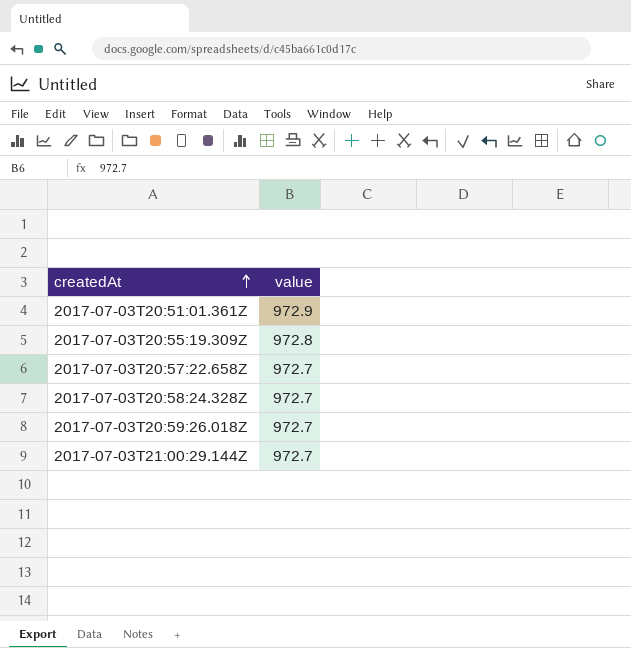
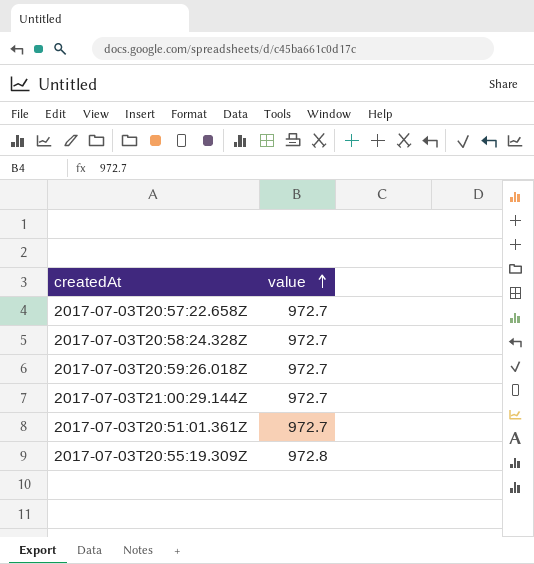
row order: createdAt ascending -> value ascending
2017-07-03T20:51:01.361Z | value: 972.9 -> 972.7

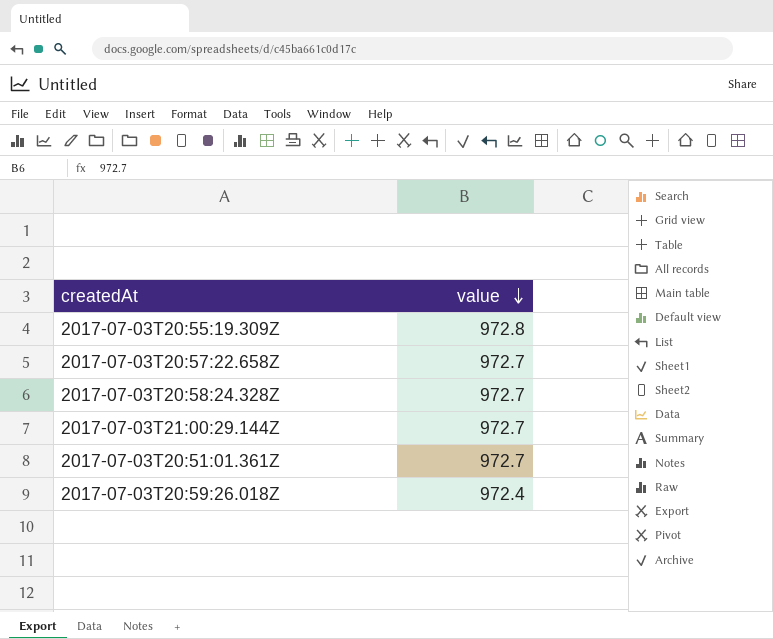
row order: value ascending -> value descending
2017-07-03T20:59:26.018Z | value: 972.7 -> 972.4

